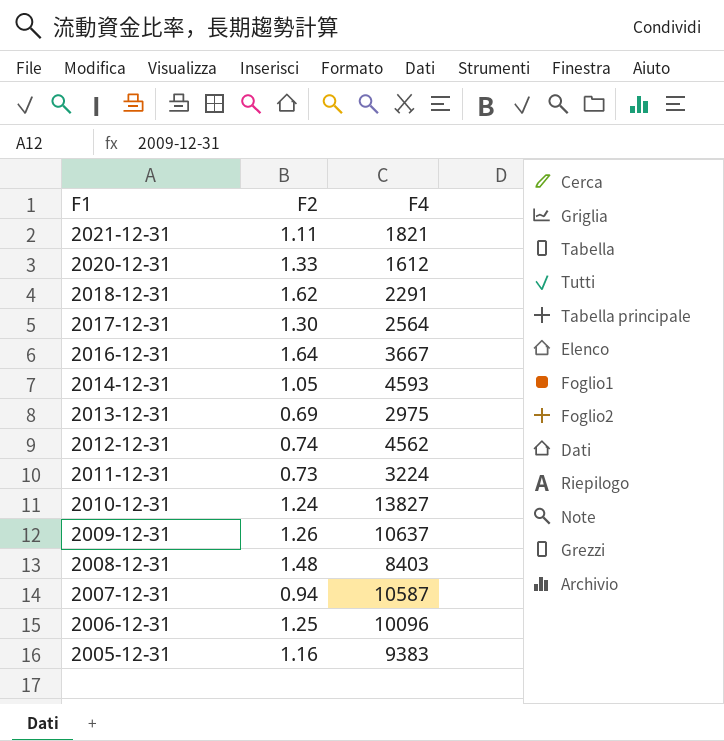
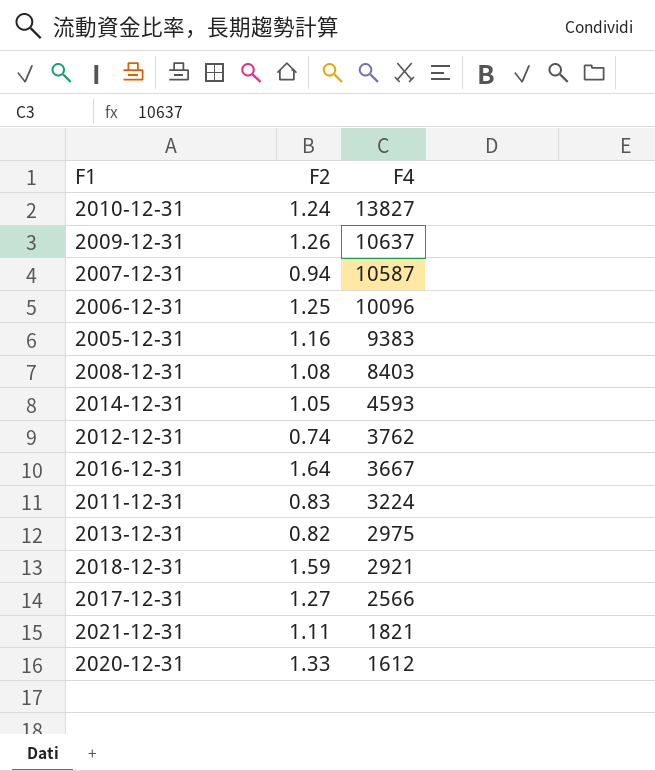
row order: F1 descending -> F4 descending
2008-12-31 | F2: 1.48 -> 1.08
2012-12-31 | F4: 4562 -> 3762
2011-12-31 | F2: 0.73 -> 0.83
2013-12-31 | F2: 0.69 -> 0.82
2018-12-31 | F2: 1.62 -> 1.59
2018-12-31 | F4: 2291 -> 2921
2017-12-31 | F2: 1.30 -> 1.27
2017-12-31 | F4: 2564 -> 2566

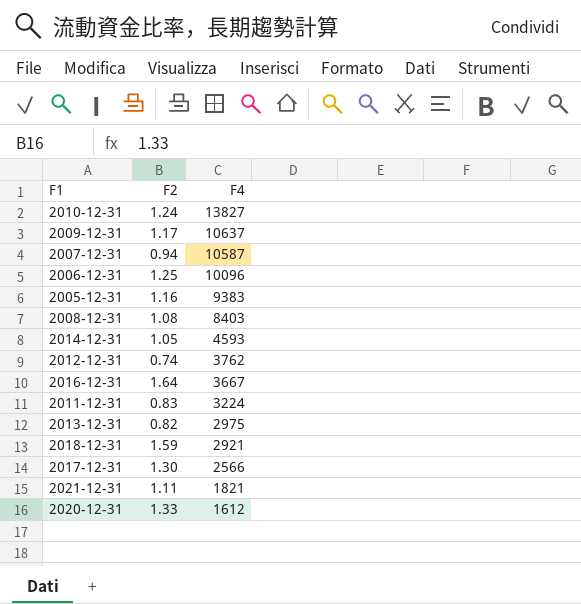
2009-12-31 | F2: 1.26 -> 1.17
2017-12-31 | F2: 1.27 -> 1.30

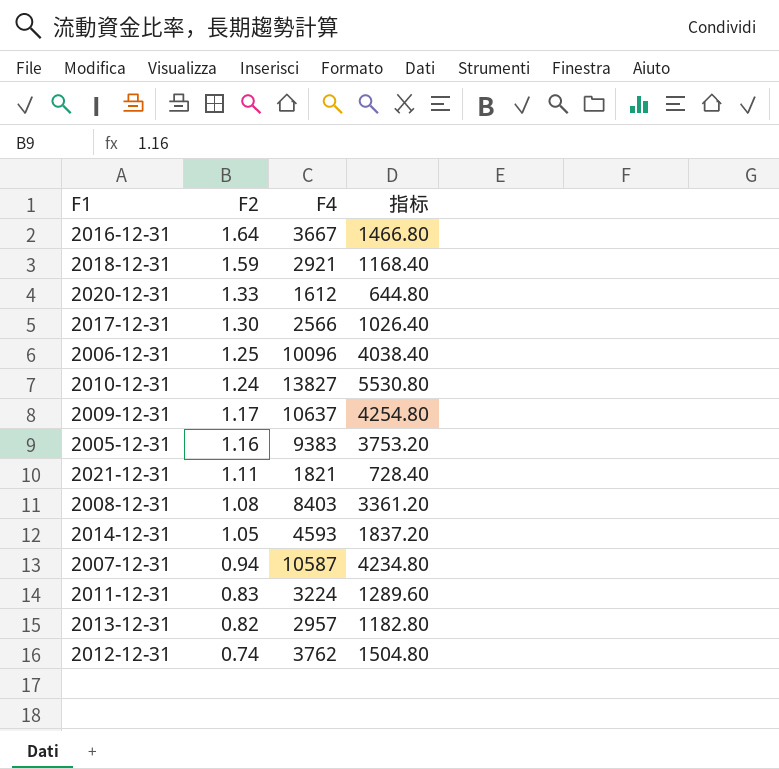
row order: F4 descending -> F2 descending
column 指标 | formula: none -> [F4] * 0.4
2013-12-31 | F4: 2975 -> 2957

